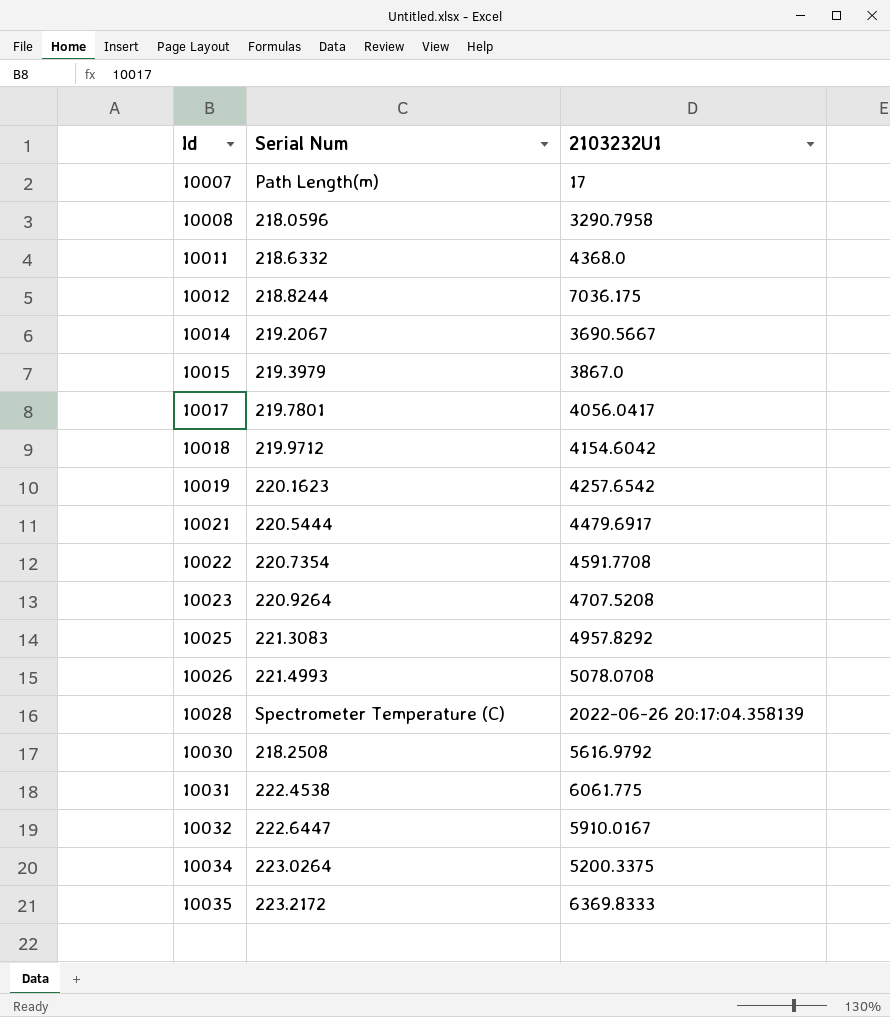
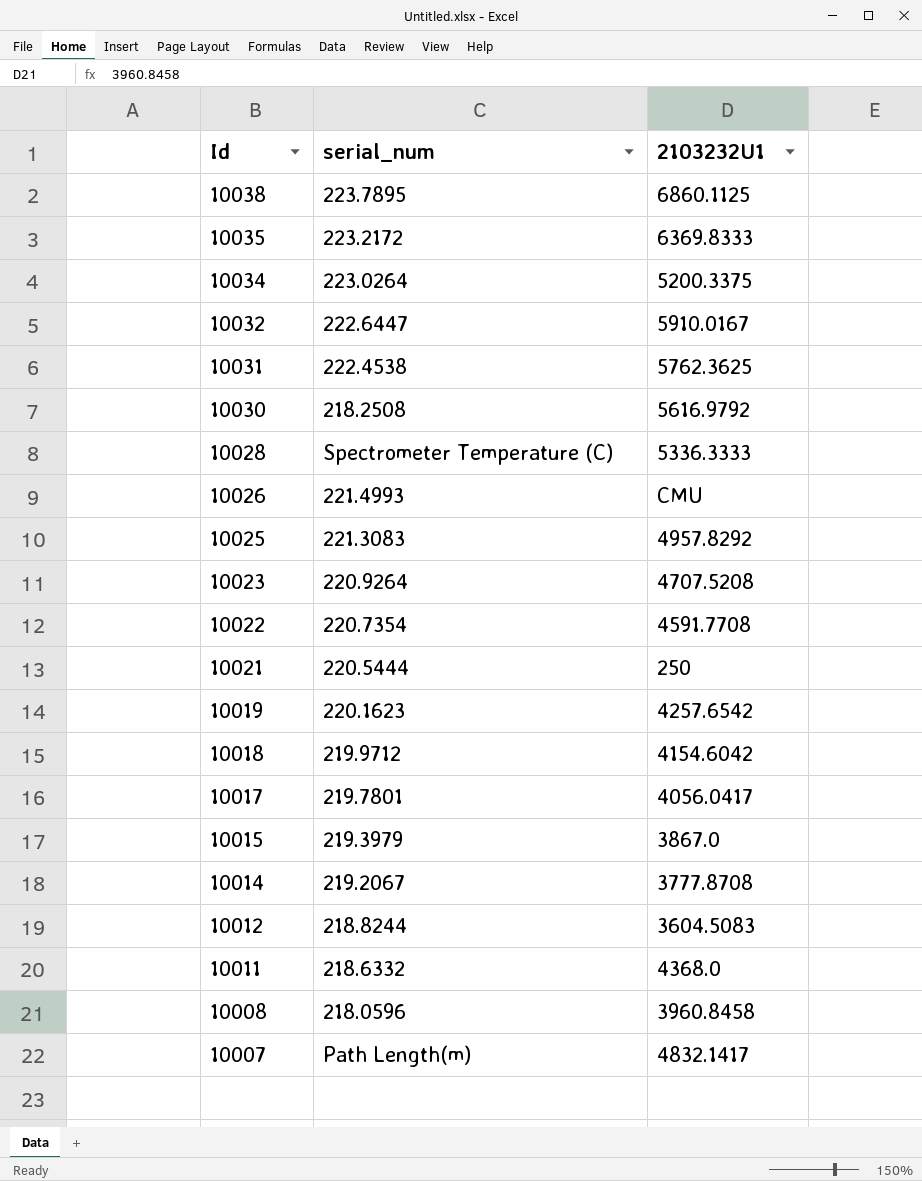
row order: Id ascending -> Id descending
column name: Serial Num -> serial_num
row 10038: none -> 223.7895 | 6860.1125
10031 | 2103232U1: 6061.775 -> 5762.3625
10028 | 2103232U1: 2022-06-26 20:17:04.358139 -> 5336.3333
10026 | 2103232U1: 5078.0708 -> CMU
10021 | 2103232U1: 4479.6917 -> 250
10014 | 2103232U1: 3690.5667 -> 3777.8708
10012 | 2103232U1: 7036.175 -> 3604.5083
10008 | 2103232U1: 3290.7958 -> 3960.8458
10007 | 2103232U1: 17 -> 4832.1417

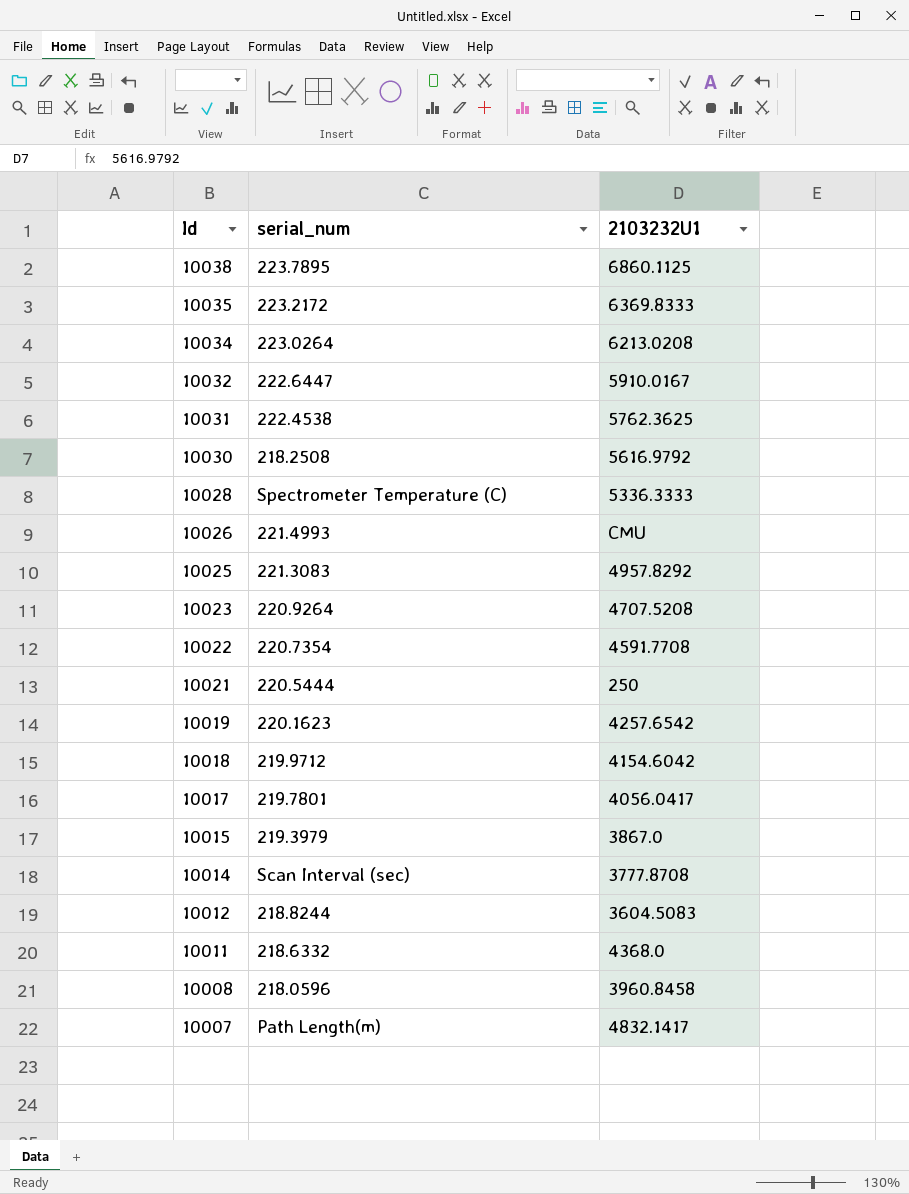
10034 | 2103232U1: 5200.3375 -> 6213.0208
10014 | serial_num: 219.2067 -> Scan Interval (sec)

